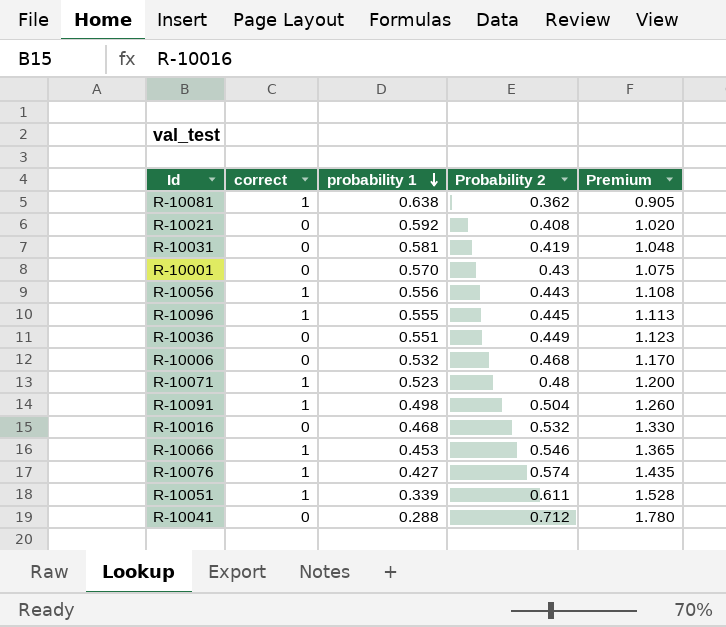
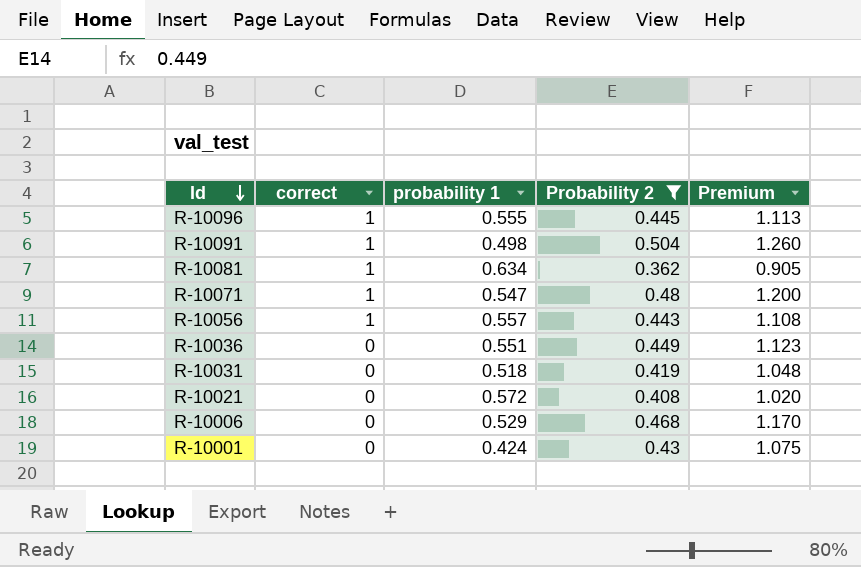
filter: none -> Probability 2 <= 0.504
row order: probability 1 descending -> Id descending
R-10081 | probability 1: 0.638 -> 0.634
R-10071 | probability 1: 0.523 -> 0.547
R-10056 | probability 1: 0.556 -> 0.557
R-10031 | probability 1: 0.581 -> 0.518
R-10021 | probability 1: 0.592 -> 0.572
R-10006 | probability 1: 0.532 -> 0.529
R-10001 | probability 1: 0.570 -> 0.424

